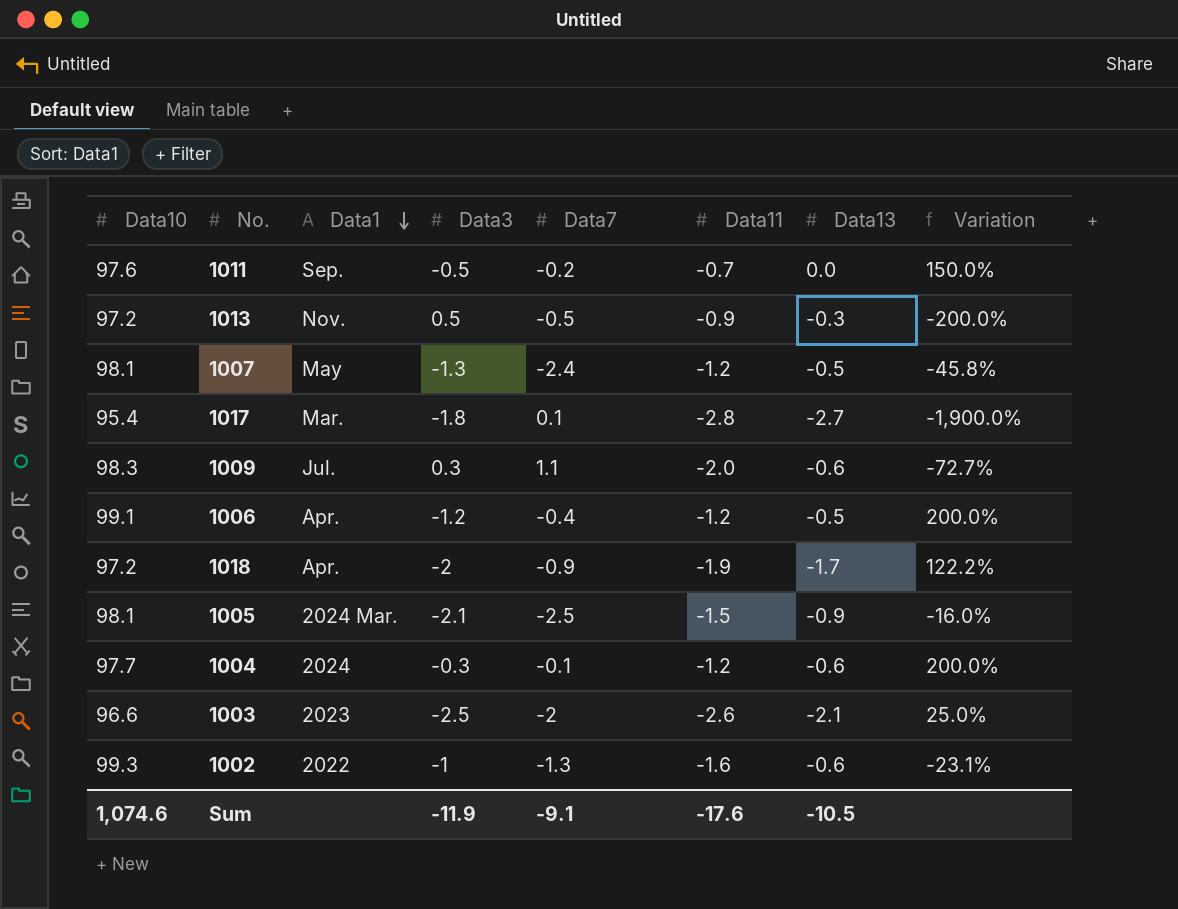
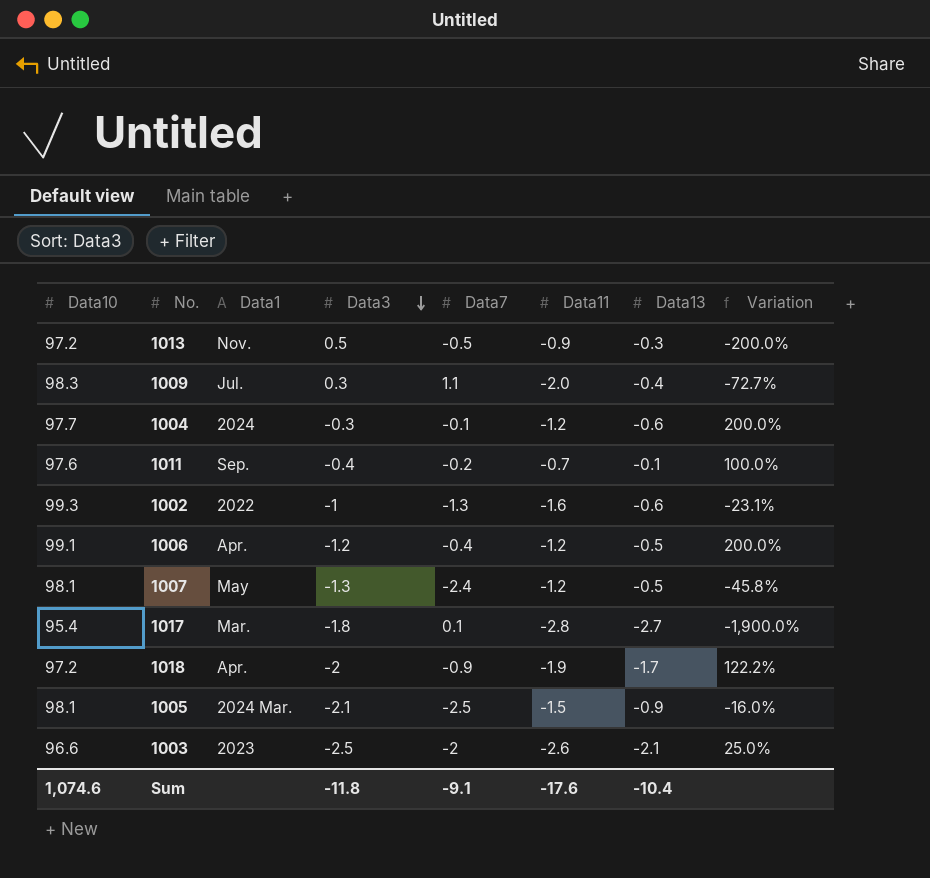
row order: Data1 descending -> Data3 descending
1009 | Data13: -0.6 -> -0.4
1011 | Data3: -0.5 -> -0.4
1011 | Data13: 0.0 -> -0.1
1011 | Variation: 150.0% -> 100.0%
Sum | Data3: -11.9 -> -11.8
Sum | Data13: -10.5 -> -10.4

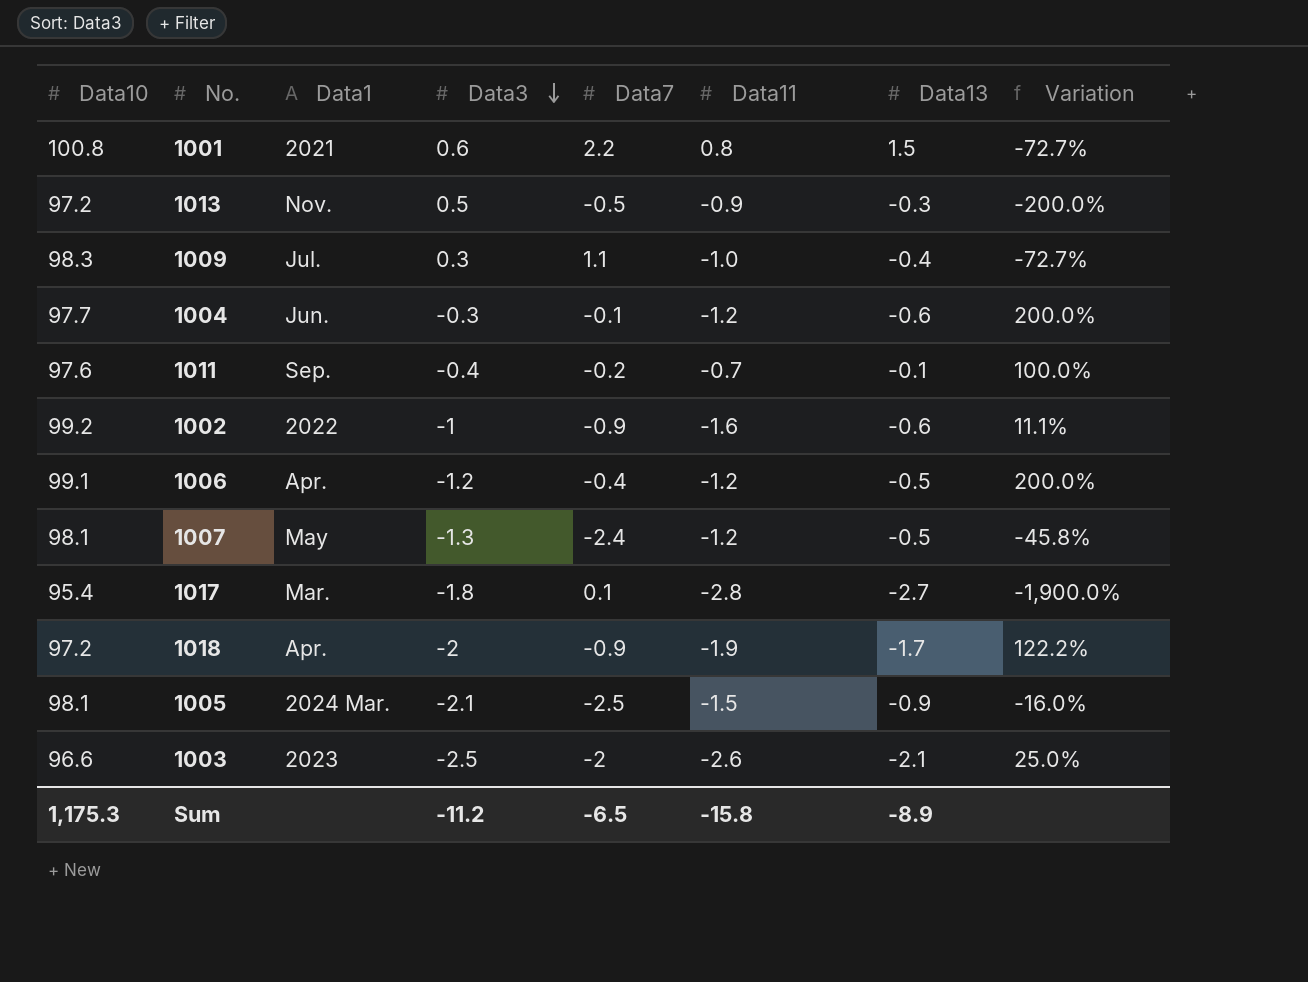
row 1001: none -> 100.8 | 2021 | 0.6 | 2.2 | 0.8 | 1.5 | -72.7%
1009 | Data11: -2.0 -> -1.0
1004 | Data1: 2024 -> Jun.
1002 | Data10: 99.3 -> 99.2
1002 | Data7: -1.3 -> -0.9
1002 | Variation: -23.1% -> 11.1%
Sum | Data10: 1,074.6 -> 1,175.3
Sum | Data3: -11.8 -> -11.2
Sum | Data7: -9.1 -> -6.5
Sum | Data11: -17.6 -> -15.8
Sum | Data13: -10.4 -> -8.9

